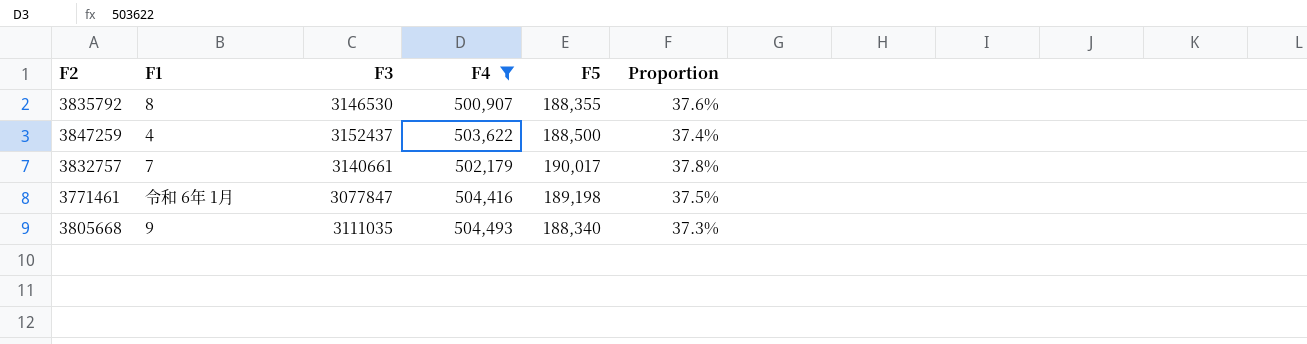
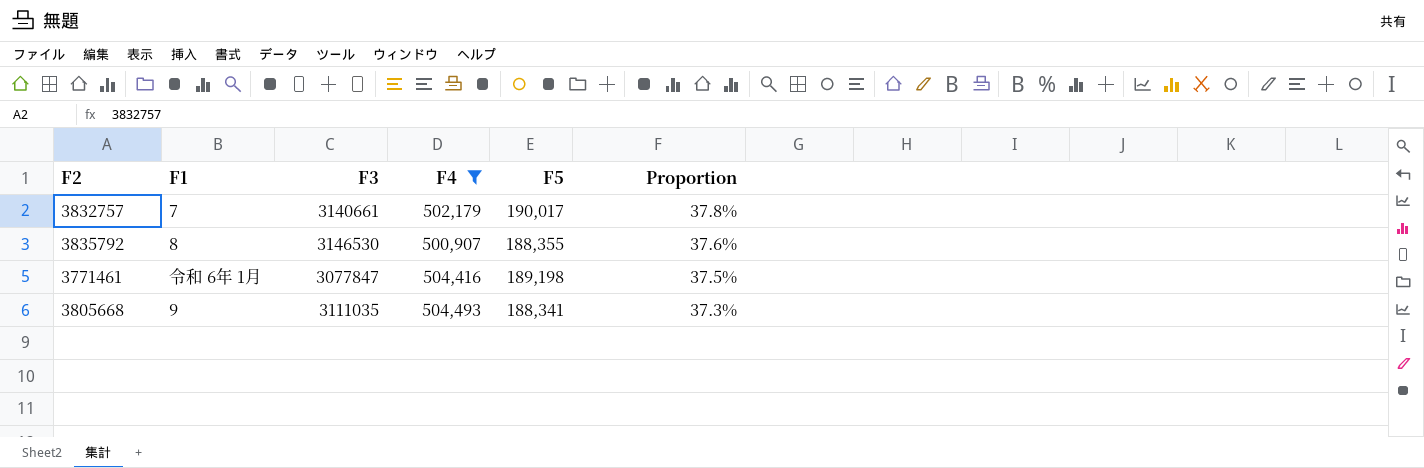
row order: none -> Proportion descending
row 3847259: 4 | 3152437 | 503,622 | 188,500 | 37.4% -> none
3805668 | F5: 188,340 -> 188,341

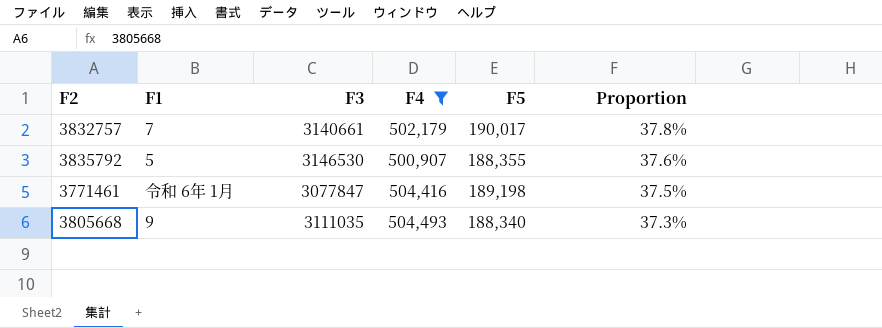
3835792 | F1: 8 -> 5
3805668 | F5: 188,341 -> 188,340

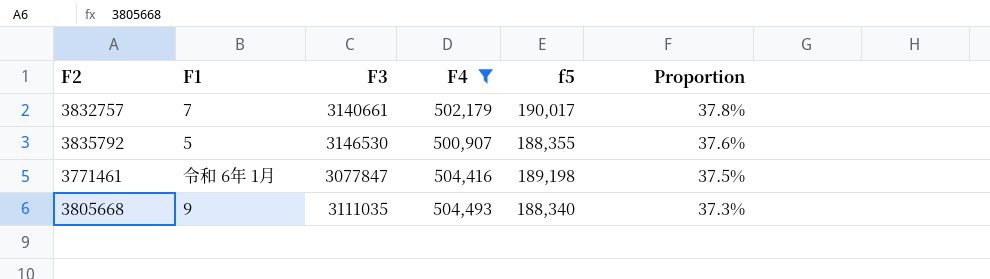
column name: F5 -> f5

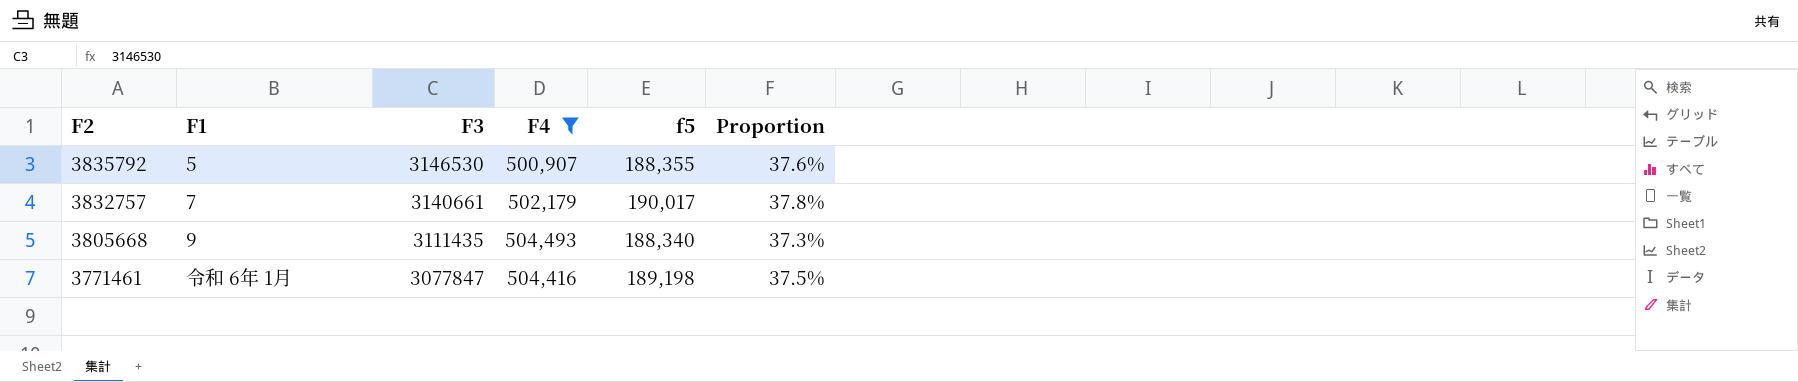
row order: Proportion descending -> F2 descending
3805668 | F3: 3111035 -> 3111435

